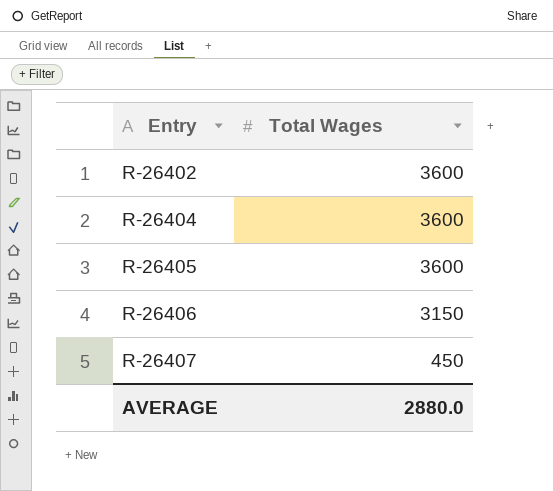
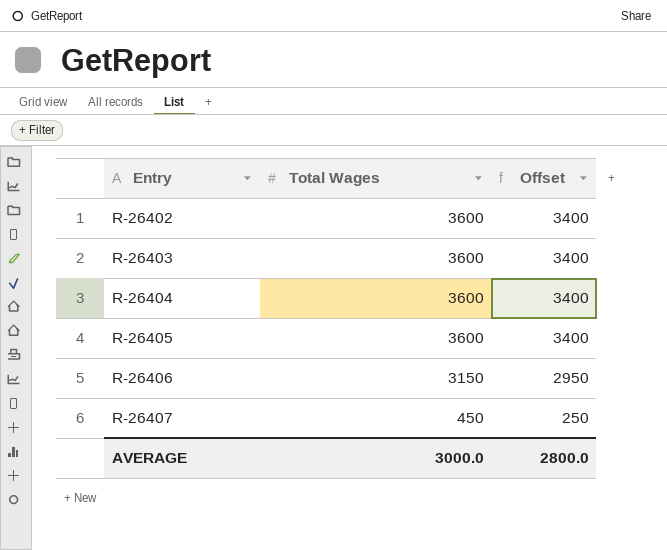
column Offset | formula: none -> [Total Wages] - 200
row R-26403: none -> 3600 | 3400
AVERAGE | Total Wages: 2880.0 -> 3000.0

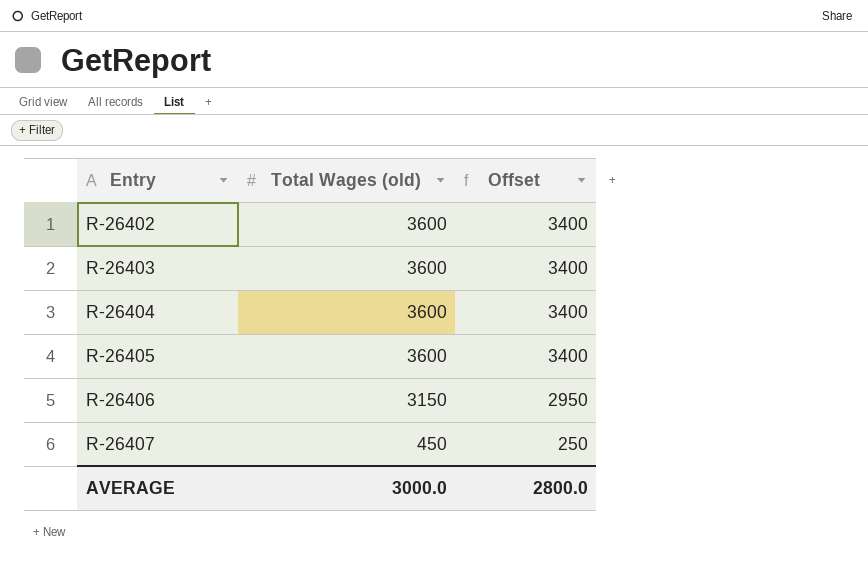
column name: Total Wages -> Total Wages (old)

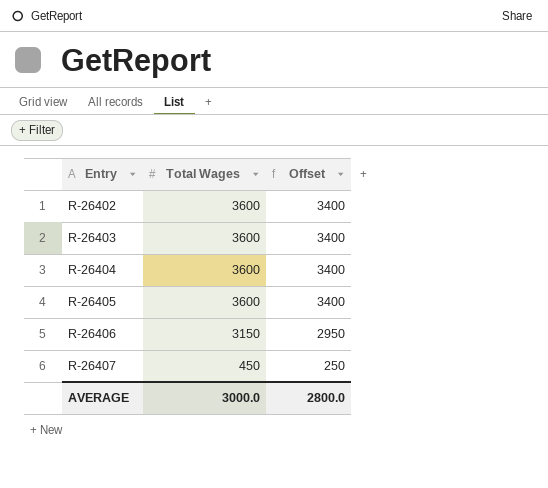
column name: Total Wages (old) -> Total Wages

